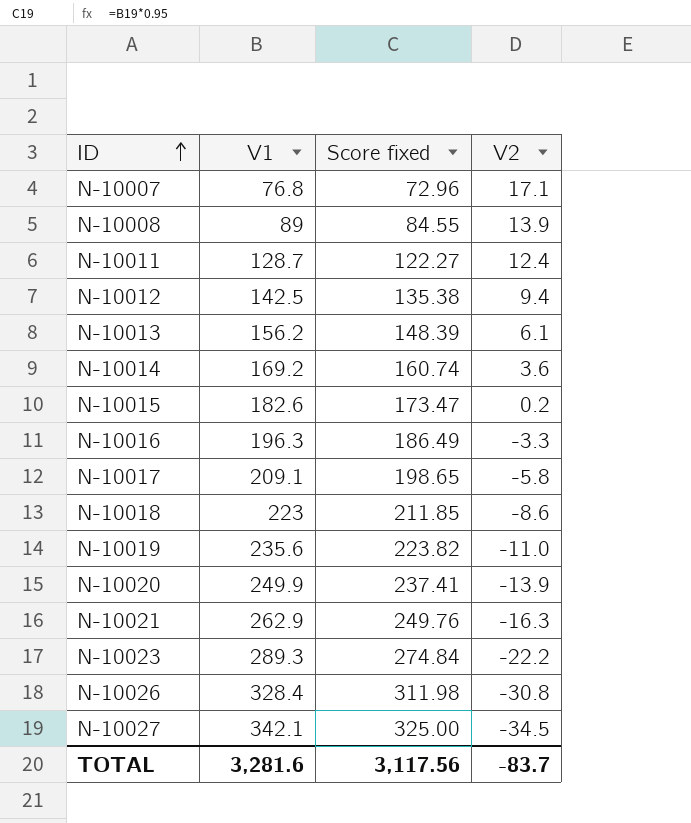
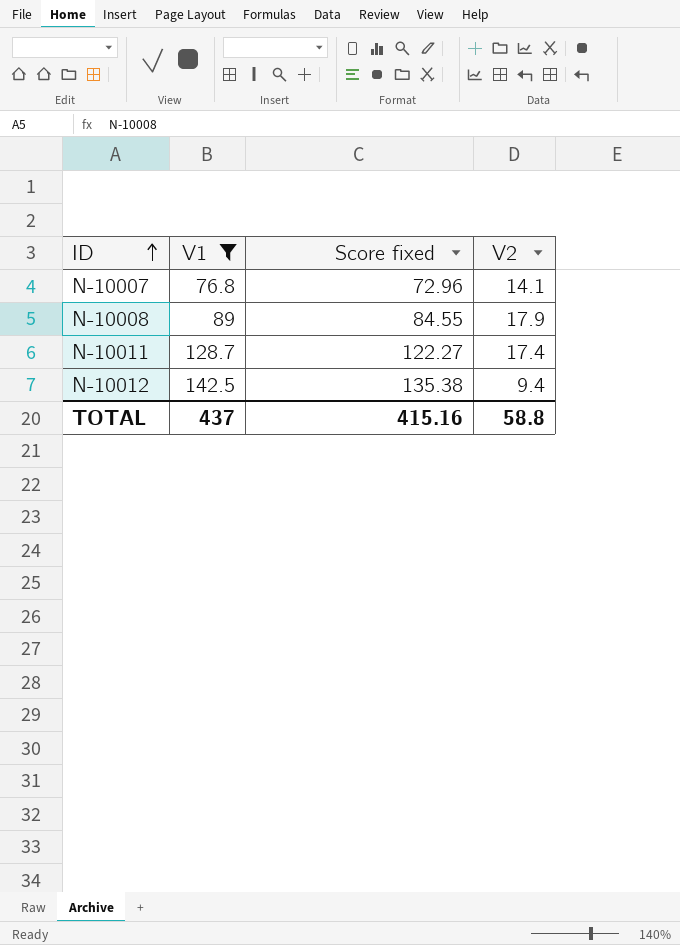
filter: none -> V1 <= 142.5
N-10007 | V2: 17.1 -> 14.1
N-10008 | V2: 13.9 -> 17.9
N-10011 | V2: 12.4 -> 17.4
TOTAL | V1: 3,281.6 -> 437
TOTAL | Score fixed: 3,117.56 -> 415.16
TOTAL | V2: -83.7 -> 58.8

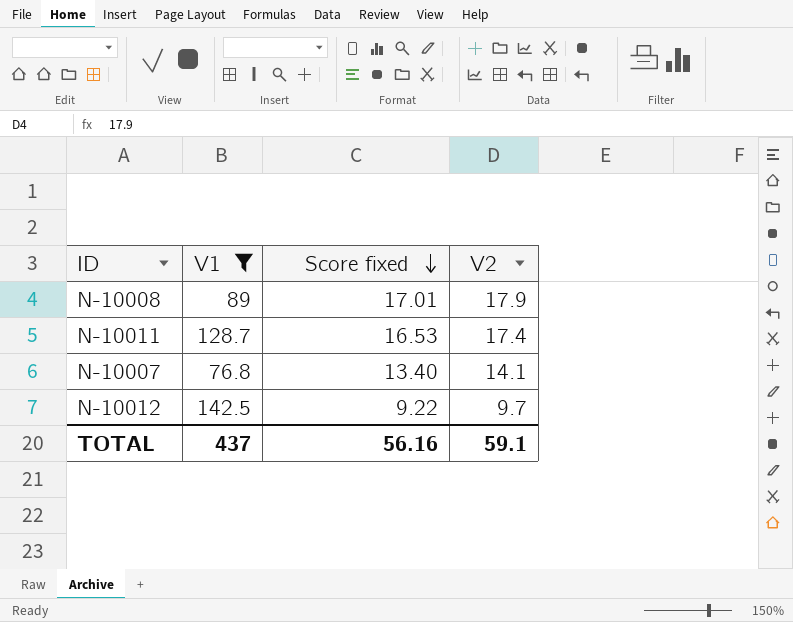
row order: ID ascending -> Score fixed descending
column Score fixed | formula: [V1] * 0.95 -> [V2] * 0.95
N-10012 | V2: 9.4 -> 9.7
TOTAL | Score fixed: 415.16 -> 56.16
TOTAL | V2: 58.8 -> 59.1

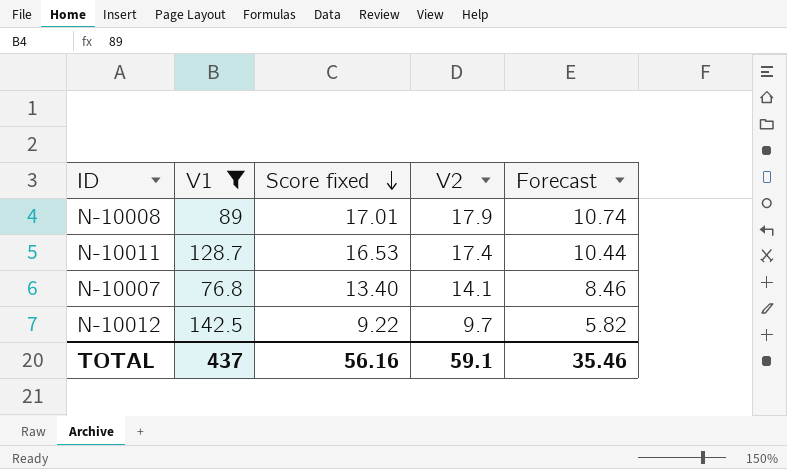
column Forecast | formula: none -> [V2] * 0.6

